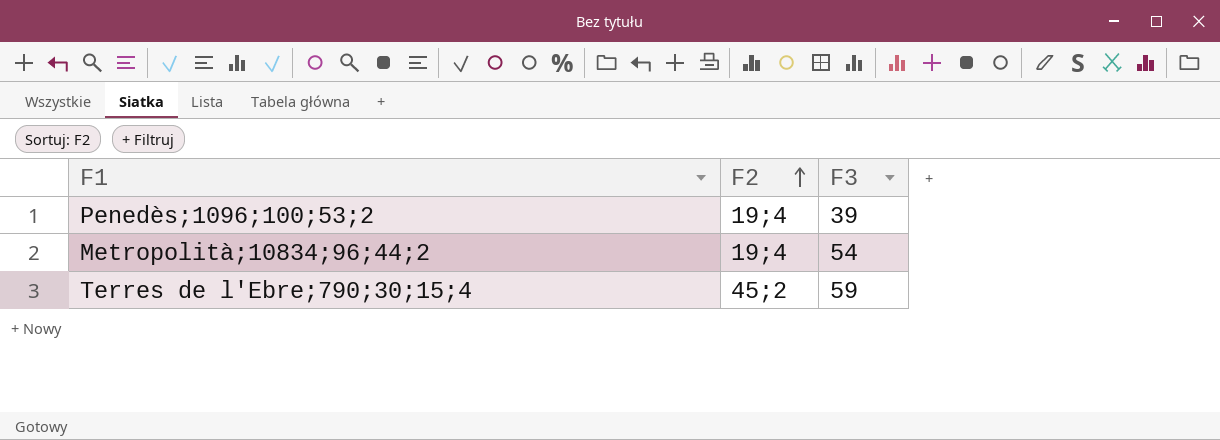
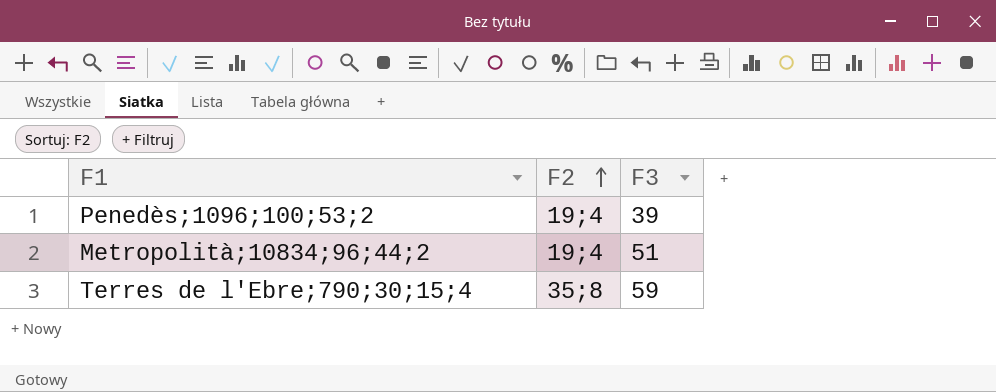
Metropolità;10834;96;44;2 | F3: 54 -> 51
Terres de l'Ebre;790;30;15;4 | F2: 45;2 -> 35;8

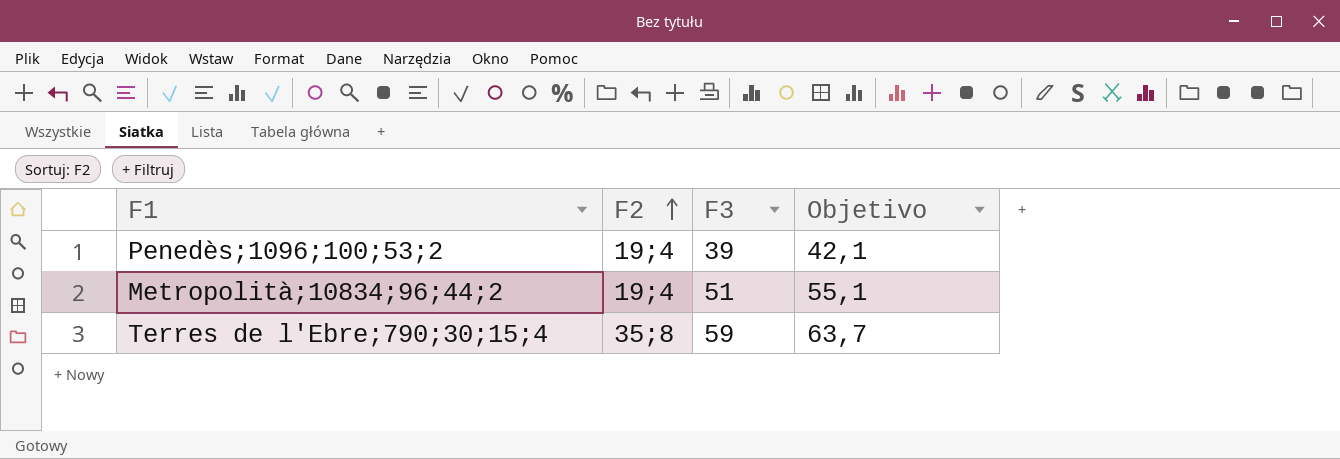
column Objetivo | formula: none -> [F3] * 1,08

